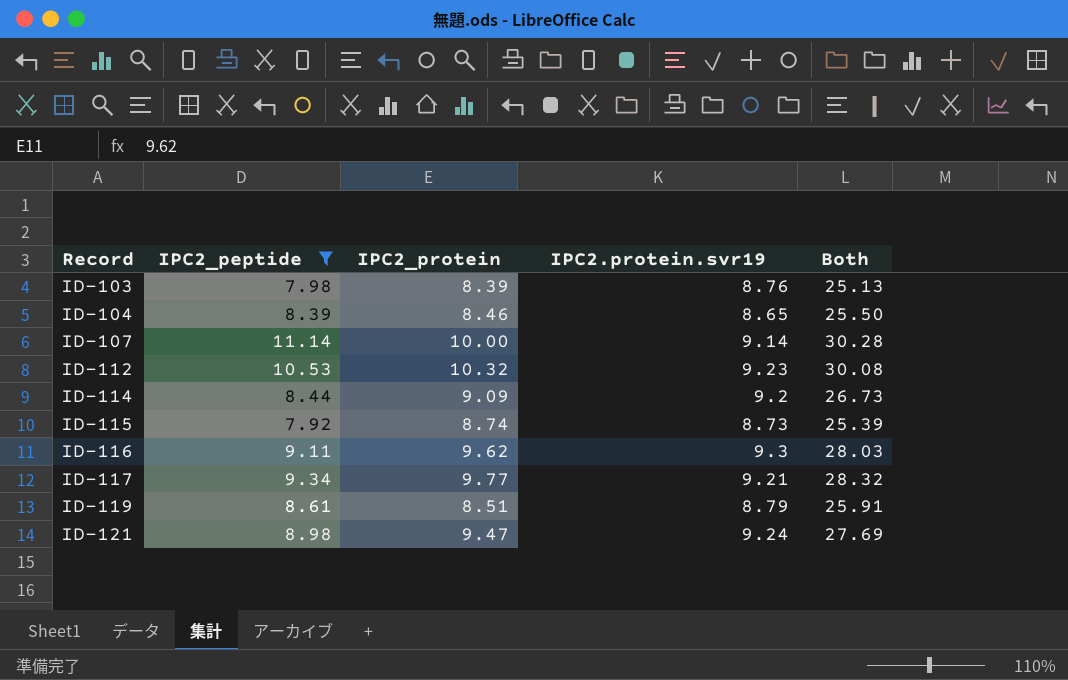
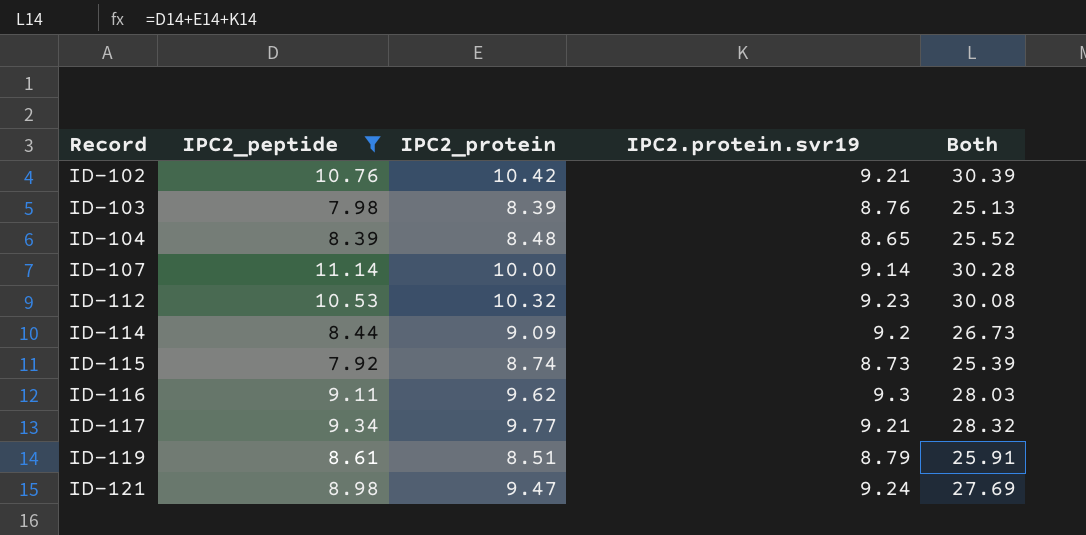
row ID-102: none -> 10.76 | 10.42 | 9.21 | 30.39
ID-104 | IPC2_protein: 8.46 -> 8.48
ID-104 | Both: 25.50 -> 25.52

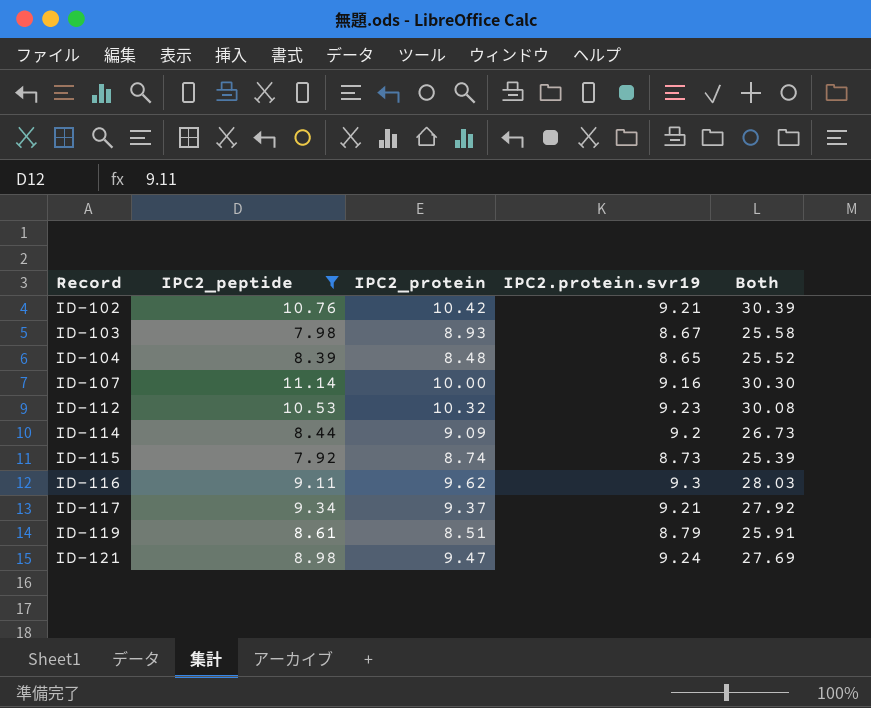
ID-103 | IPC2_protein: 8.39 -> 8.93
ID-103 | IPC2.protein.svr19: 8.76 -> 8.67
ID-103 | Both: 25.13 -> 25.58
ID-107 | IPC2.protein.svr19: 9.14 -> 9.16
ID-107 | Both: 30.28 -> 30.30
ID-117 | IPC2_protein: 9.77 -> 9.37
ID-117 | Both: 28.32 -> 27.92

